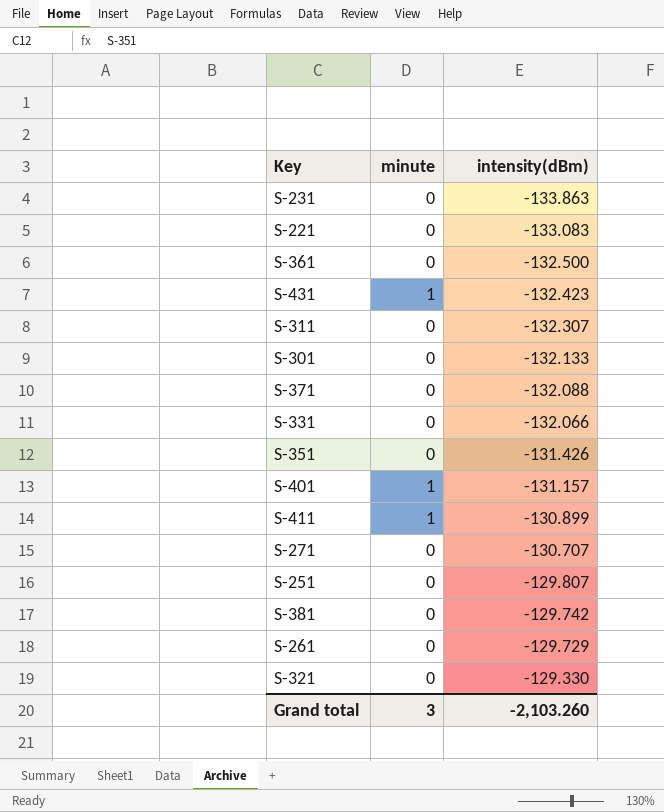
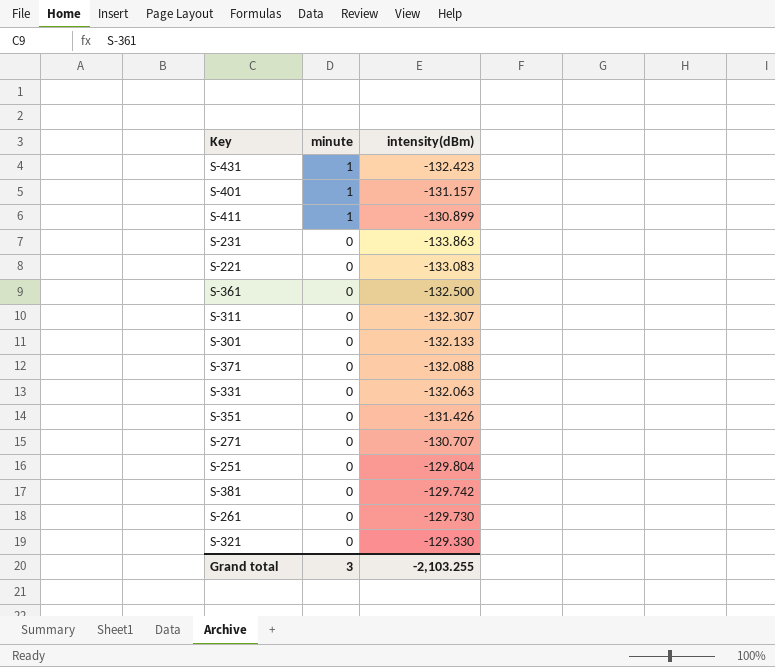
row order: intensity(dBm) ascending -> minute descending
S-331 | intensity(dBm): -132.066 -> -132.063
S-251 | intensity(dBm): -129.807 -> -129.804
S-261 | intensity(dBm): -129.729 -> -129.730
Grand total | intensity(dBm): -2,103.260 -> -2,103.255

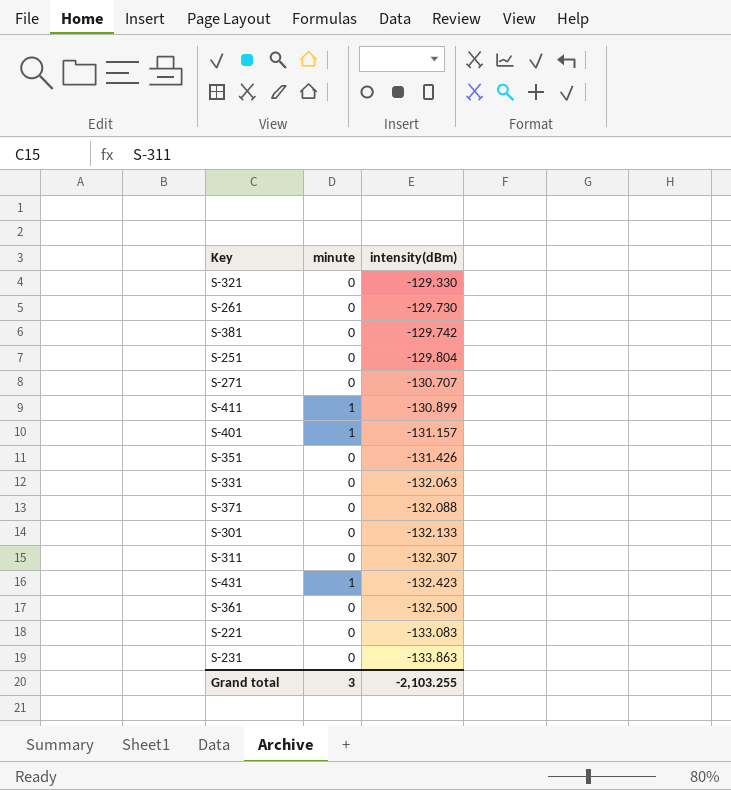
row order: minute descending -> intensity(dBm) descending

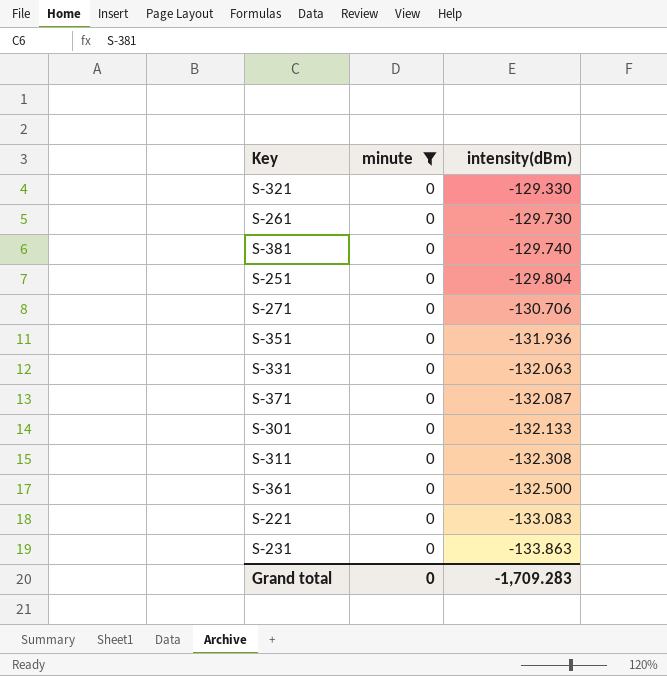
filter: none -> minute = 0
S-381 | intensity(dBm): -129.742 -> -129.740
S-271 | intensity(dBm): -130.707 -> -130.706
S-351 | intensity(dBm): -131.426 -> -131.936
S-371 | intensity(dBm): -132.088 -> -132.087
S-311 | intensity(dBm): -132.307 -> -132.308
Grand total | minute: 3 -> 0
Grand total | intensity(dBm): -2,103.255 -> -1,709.283

